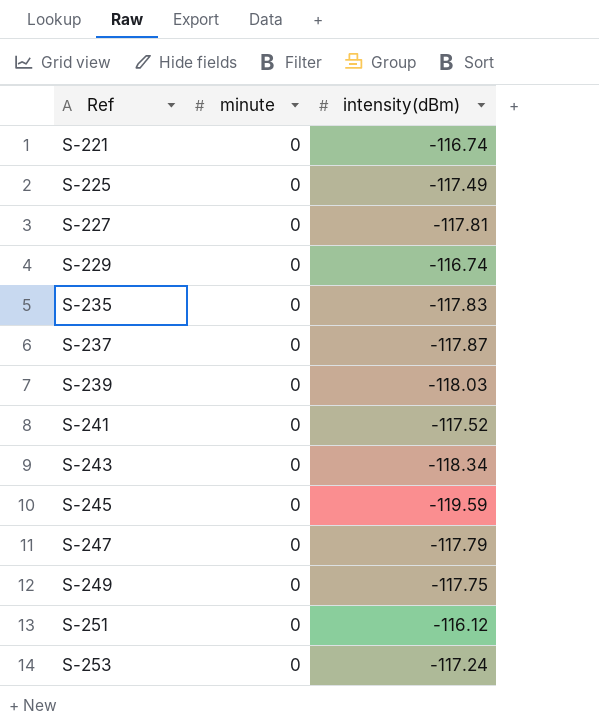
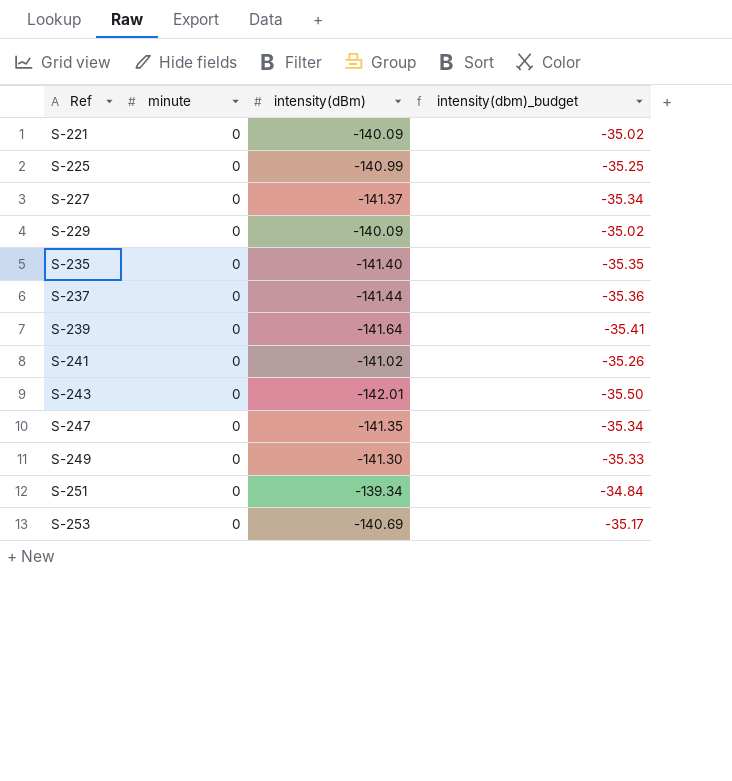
column intensity(dbm)_budget | formula: none -> [intensity(dBm)] * 0.25
row S-245: 0 | -119.59 -> none
S-221 | intensity(dBm): -116.74 -> -140.09
S-225 | intensity(dBm): -117.49 -> -140.99
S-227 | intensity(dBm): -117.81 -> -141.37
S-229 | intensity(dBm): -116.74 -> -140.09
S-235 | intensity(dBm): -117.83 -> -141.40
S-237 | intensity(dBm): -117.87 -> -141.44
S-239 | intensity(dBm): -118.03 -> -141.64
S-241 | intensity(dBm): -117.52 -> -141.02
S-243 | intensity(dBm): -118.34 -> -142.01
S-247 | intensity(dBm): -117.79 -> -141.35
S-249 | intensity(dBm): -117.75 -> -141.30
S-251 | intensity(dBm): -116.12 -> -139.34
S-253 | intensity(dBm): -117.24 -> -140.69

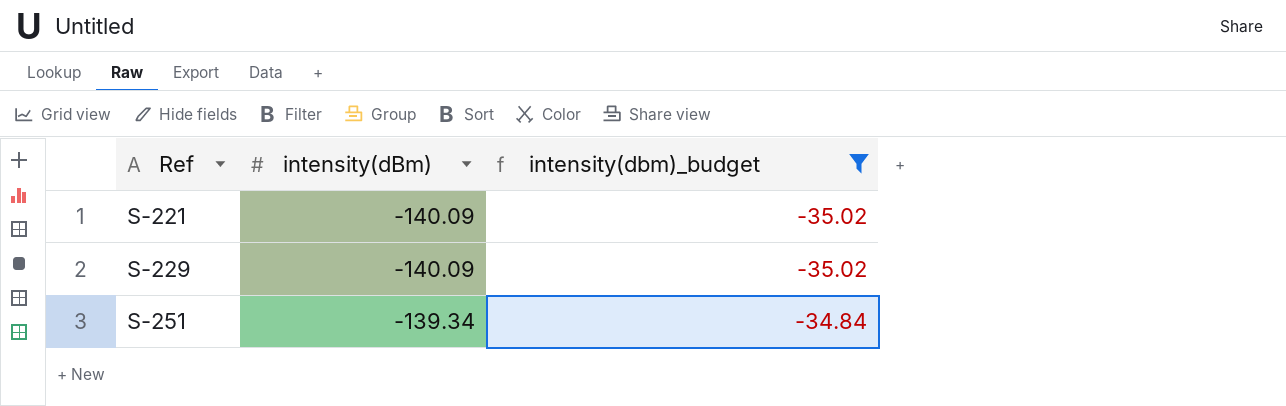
filter: none -> intensity(dbm)_budget >= -35.02
column minute | position: 2 -> none

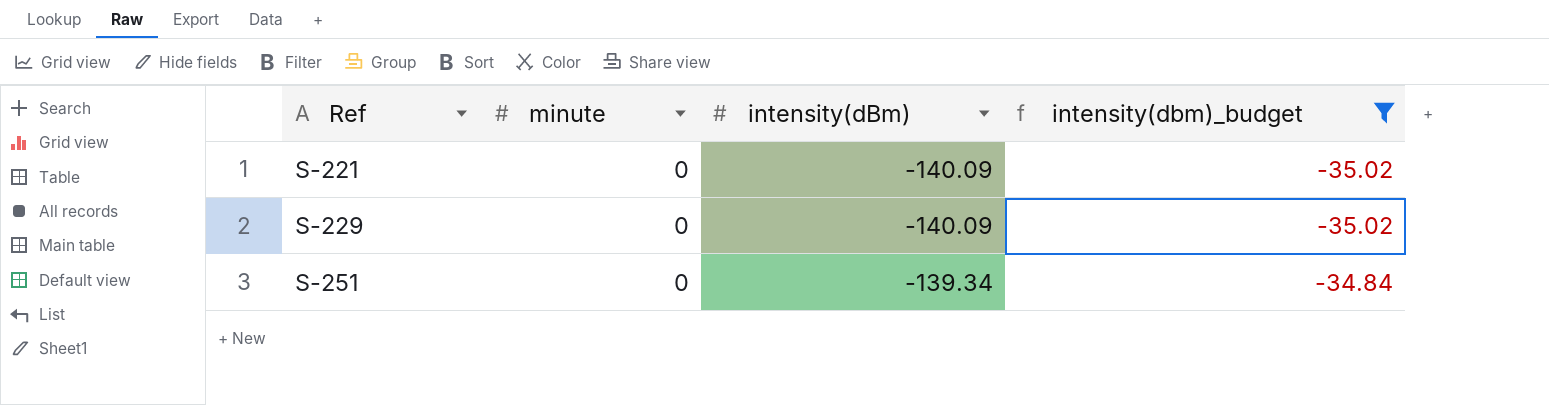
column minute | position: none -> 2

